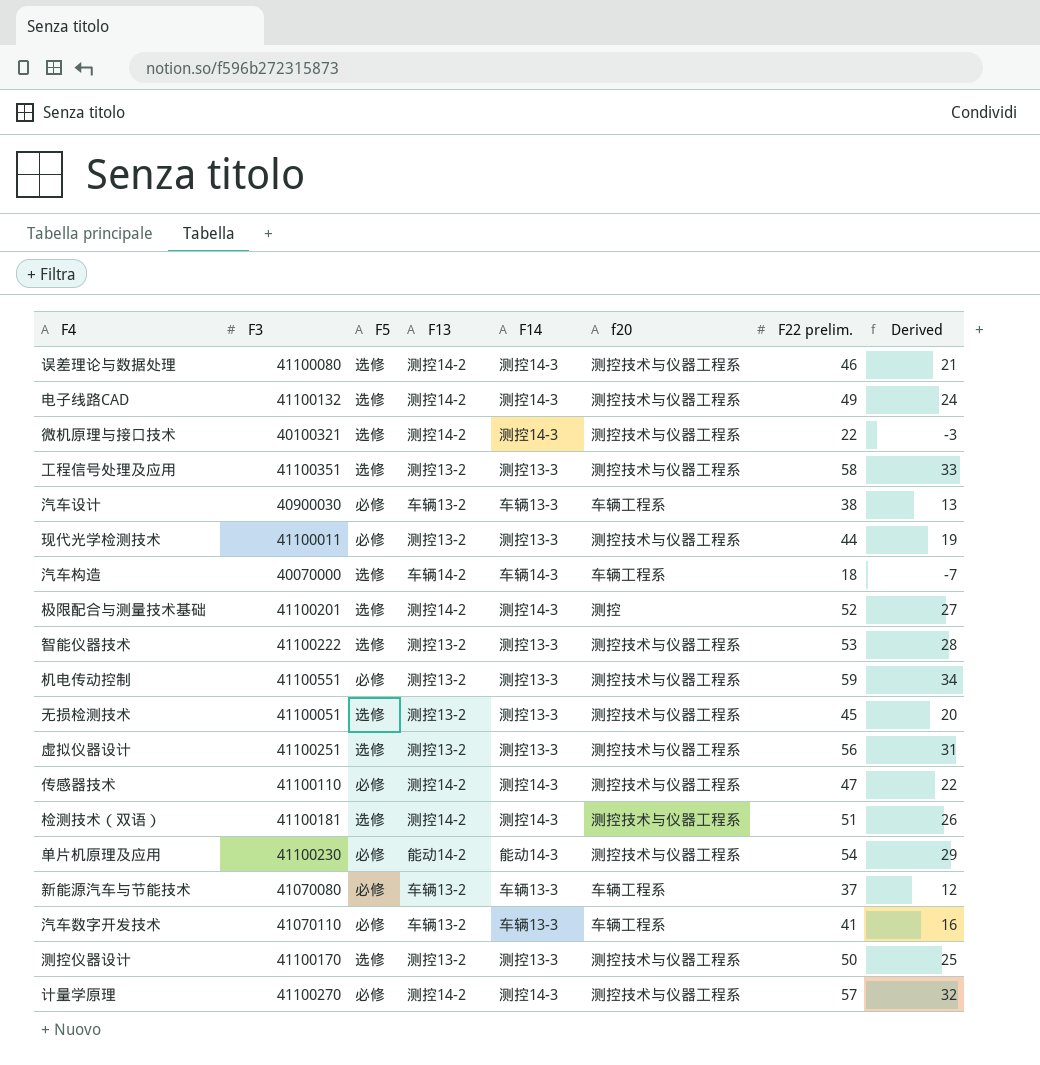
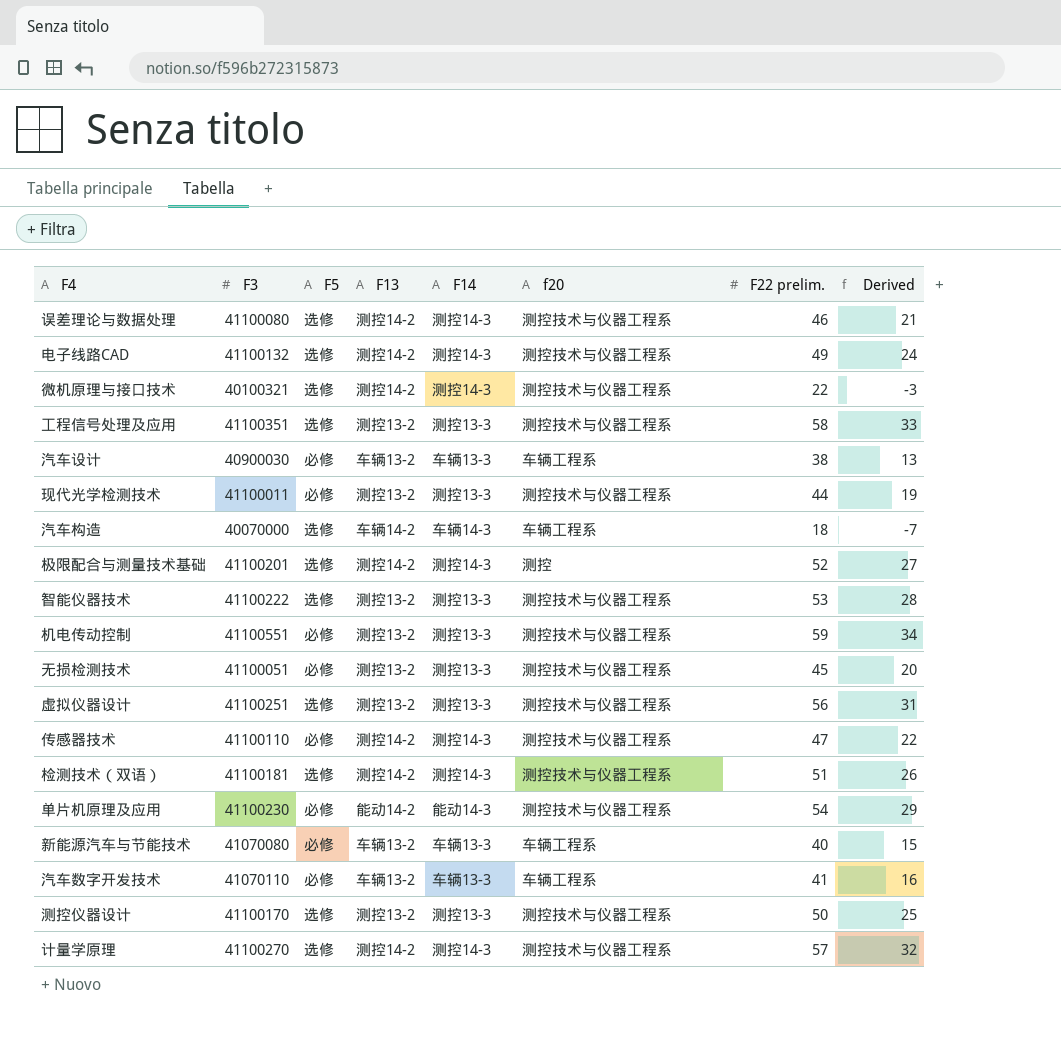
无损检测技术 | F5: 选修 -> 必修
新能源汽车与节能技术 | F22 prelim.: 37 -> 40
新能源汽车与节能技术 | Derived: 12 -> 15
计量学原理 | F5: 必修 -> 选修

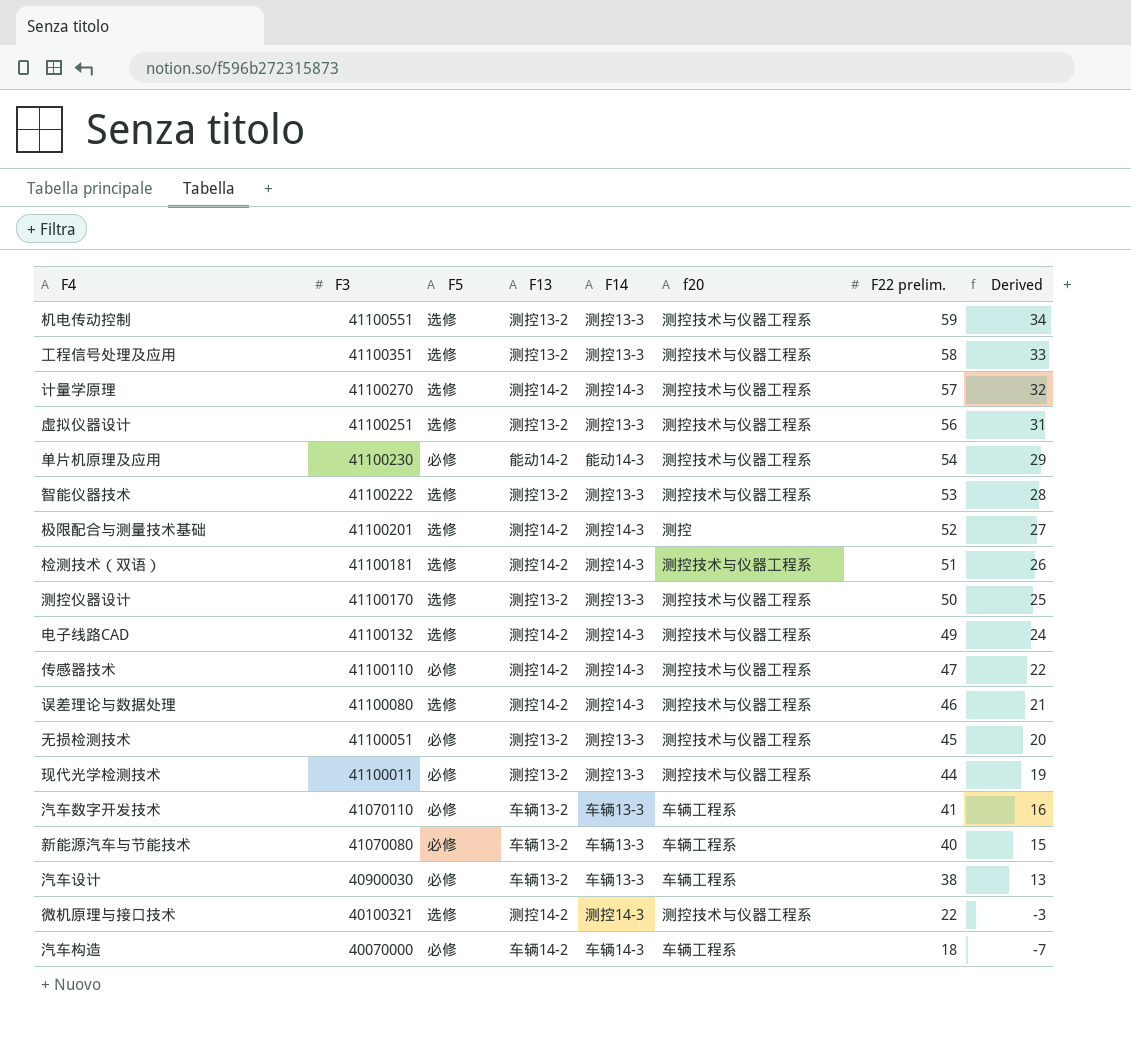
row order: none -> F3 descending
机电传动控制 | F5: 必修 -> 选修
汽车构造 | F5: 选修 -> 必修

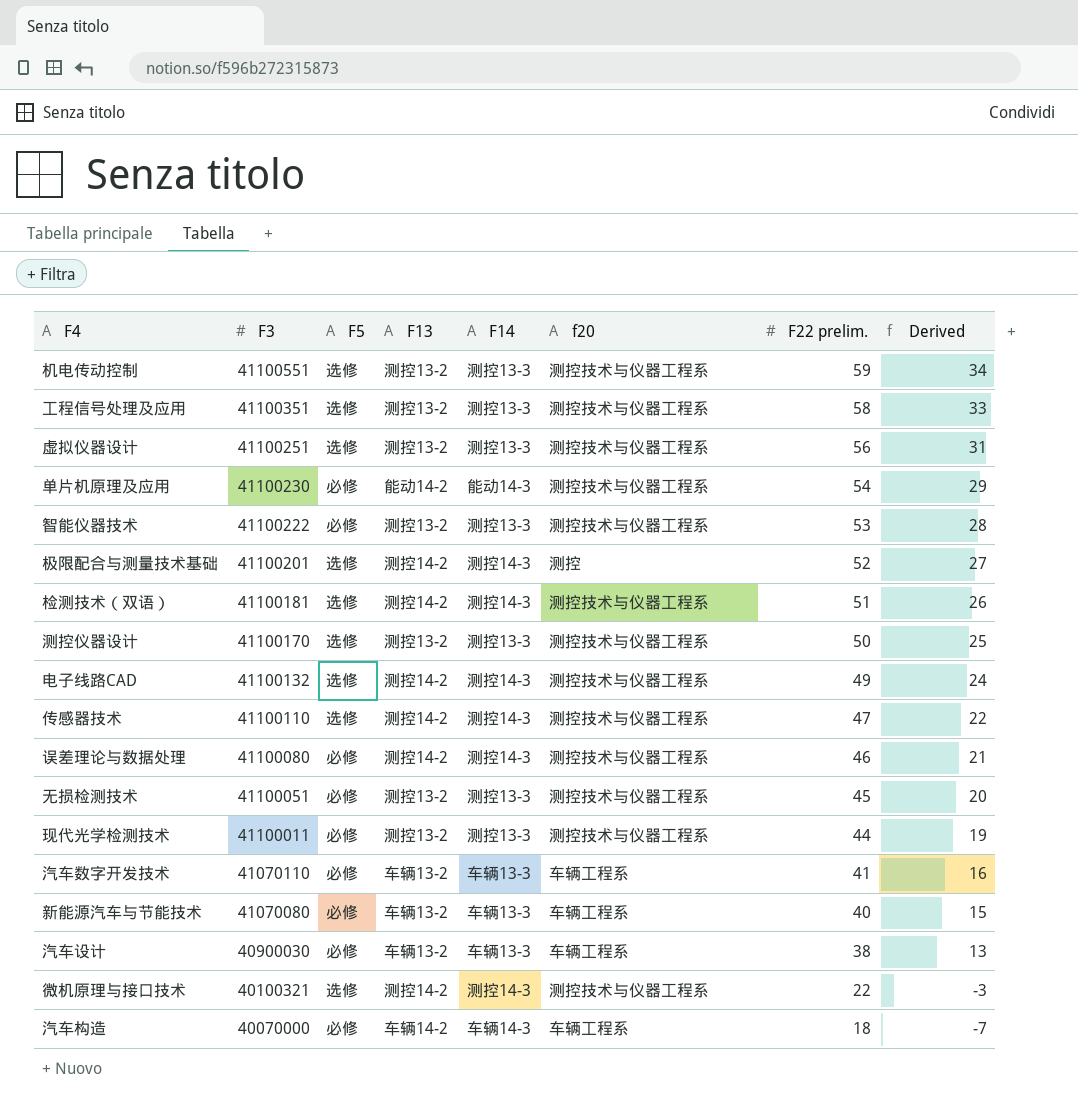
row 计量学原理: 41100270 | 选修 | 测控14-2 | 测控14-3 | 测控技术与仪器工程系 | 57 | 32 -> none
智能仪器技术 | F5: 选修 -> 必修
传感器技术 | F5: 必修 -> 选修
误差理论与数据处理 | F5: 选修 -> 必修

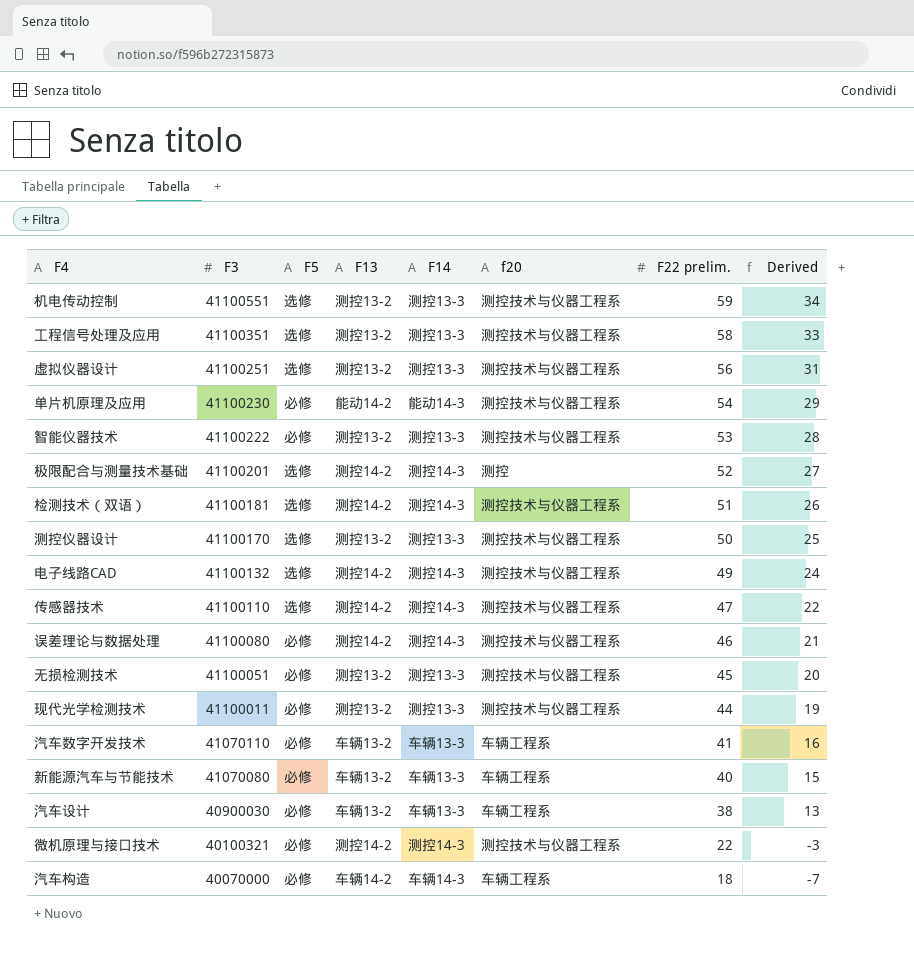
微机原理与接口技术 | F5: 选修 -> 必修

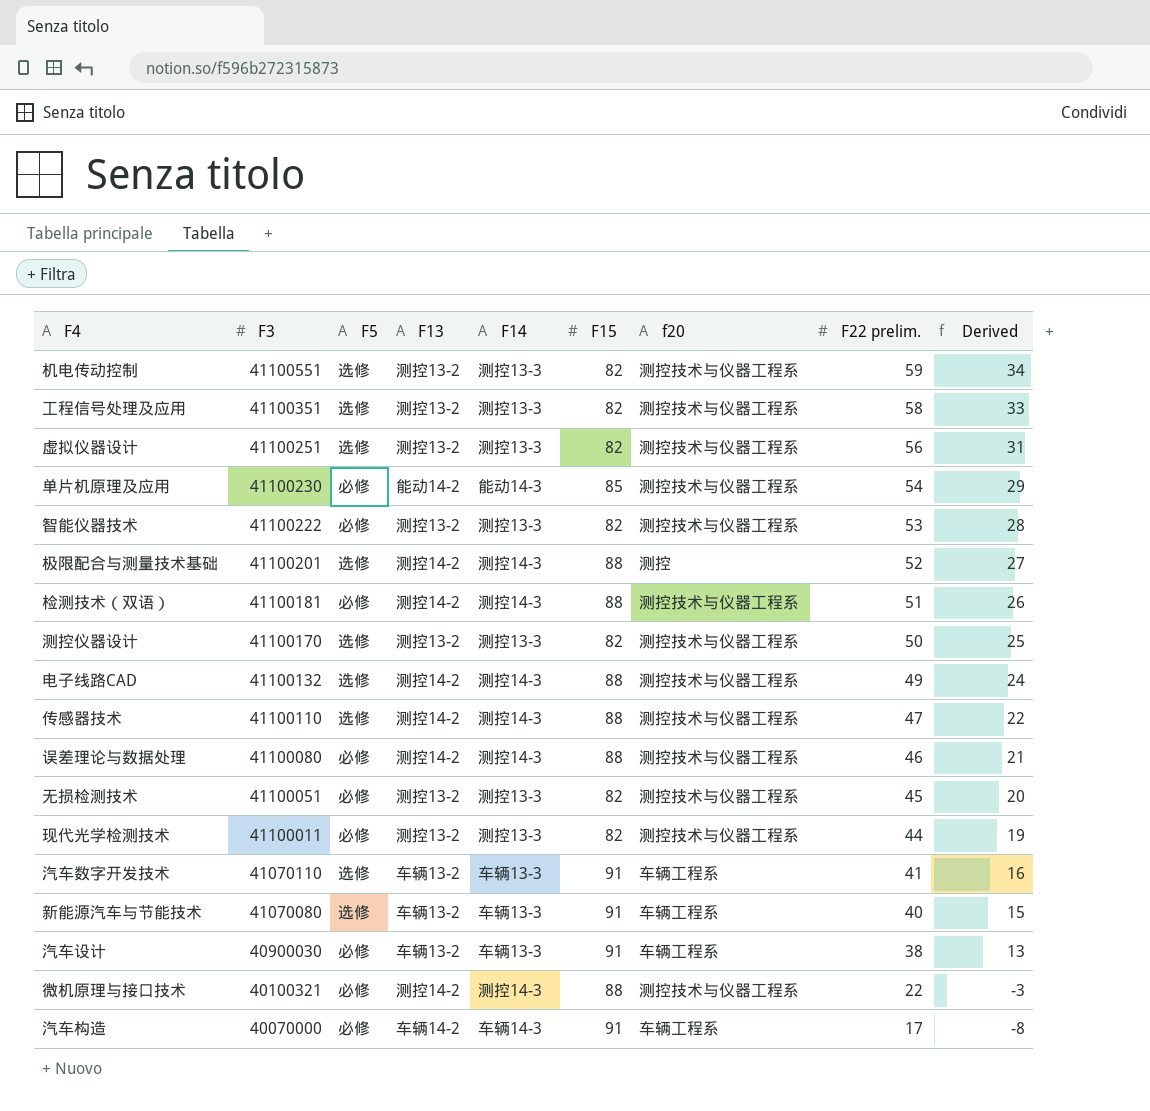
column F15 | position: none -> 6
检测技术（双语） | F5: 选修 -> 必修
汽车数字开发技术 | F5: 必修 -> 选修
新能源汽车与节能技术 | F5: 必修 -> 选修
汽车构造 | F22 prelim.: 18 -> 17
汽车构造 | Derived: -7 -> -8

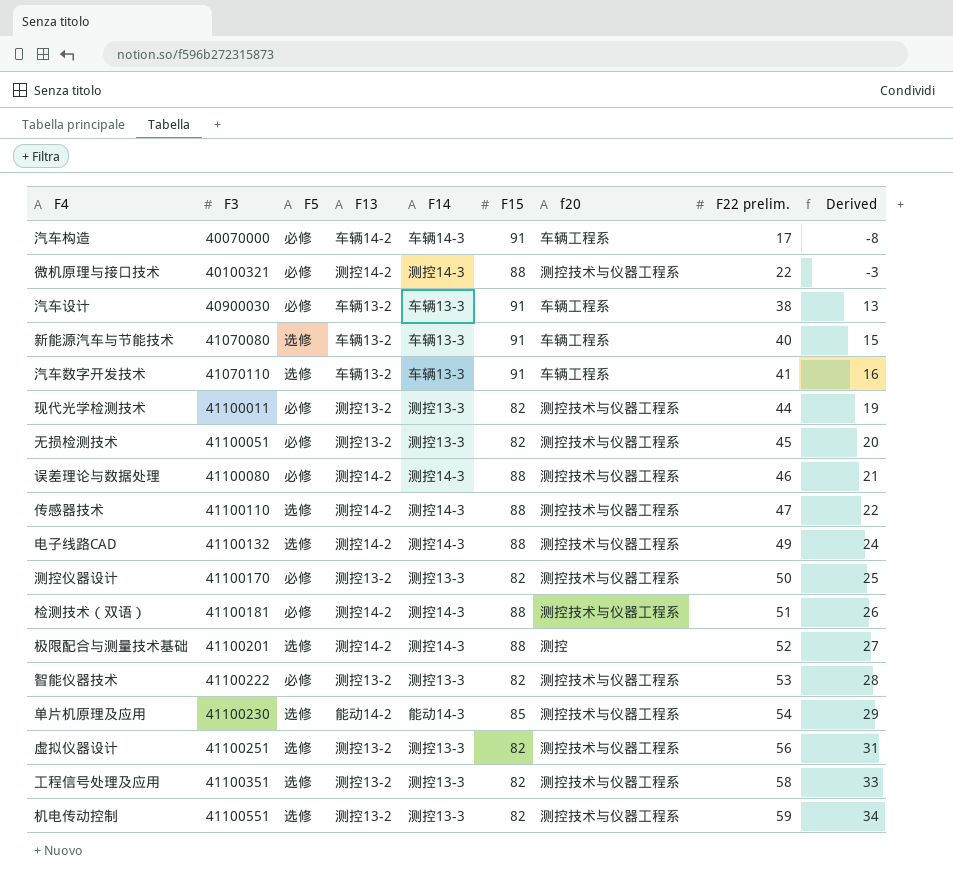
row order: F3 descending -> F3 ascending
测控仪器设计 | F5: 选修 -> 必修
单片机原理及应用 | F5: 必修 -> 选修

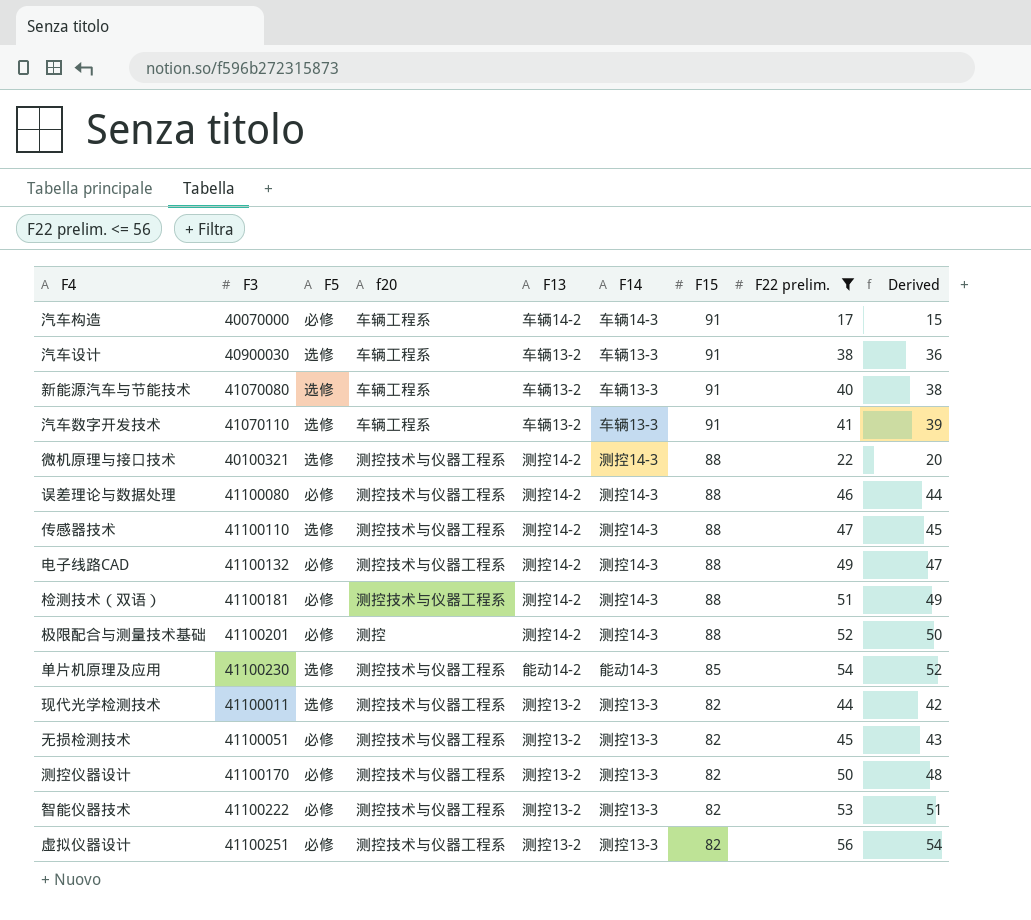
filter: none -> F22 prelim. <= 56
row order: F3 ascending -> F15 descending
column f20 | position: 7 -> 4
column Derived | formula: [F22 prelim.] - 25 -> [F22 prelim.] - 2
汽车设计 | F5: 必修 -> 选修
微机原理与接口技术 | F5: 必修 -> 选修
电子线路CAD | F5: 选修 -> 必修
极限配合与测量技术基础 | F5: 选修 -> 必修
现代光学检测技术 | F5: 必修 -> 选修
虚拟仪器设计 | F5: 选修 -> 必修

